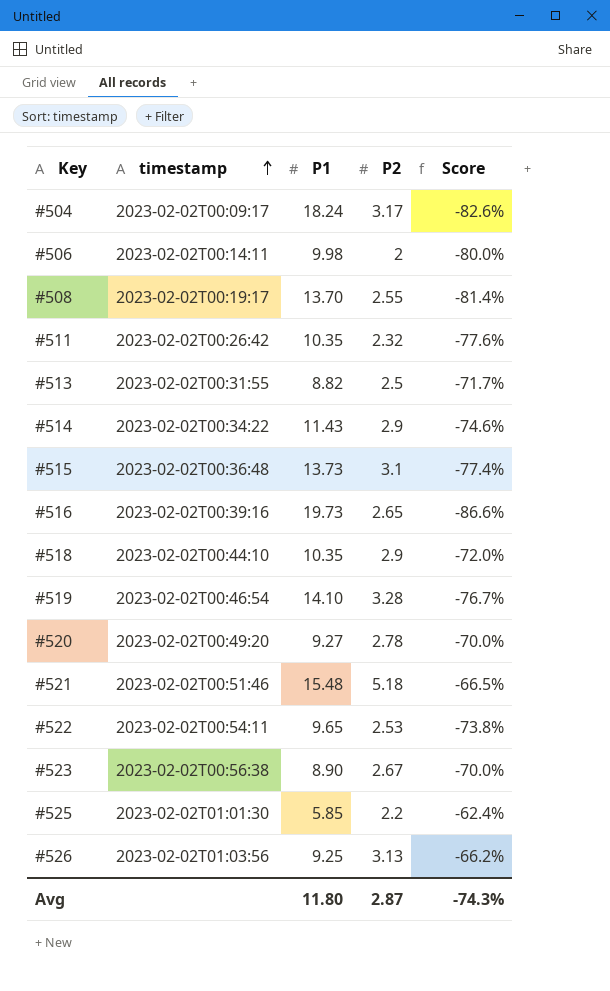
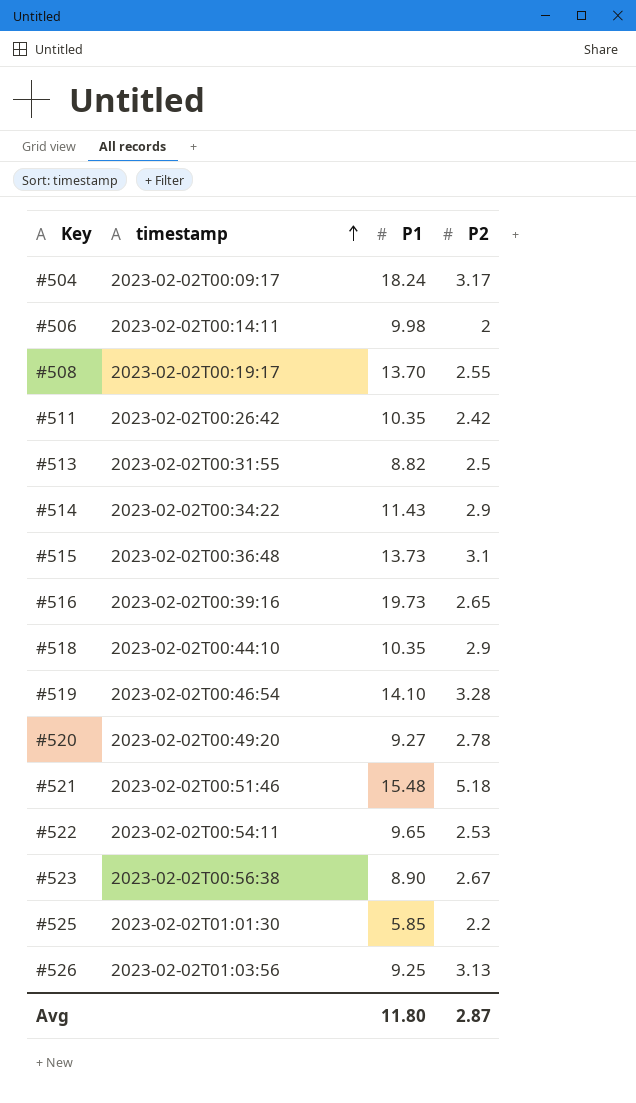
column Score | formula: ([P2] - [P1]) / [P1] -> none
#511 | P2: 2.32 -> 2.42

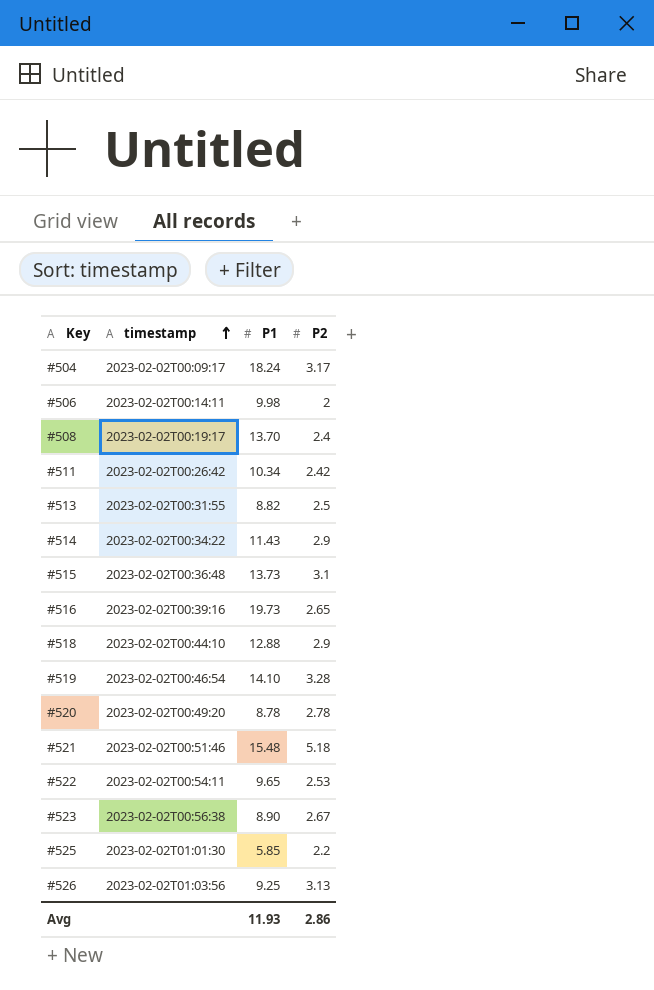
#508 | P2: 2.55 -> 2.4
#511 | P1: 10.35 -> 10.34
#518 | P1: 10.35 -> 12.88
#520 | P1: 9.27 -> 8.78
Avg | P1: 11.80 -> 11.93
Avg | P2: 2.87 -> 2.86

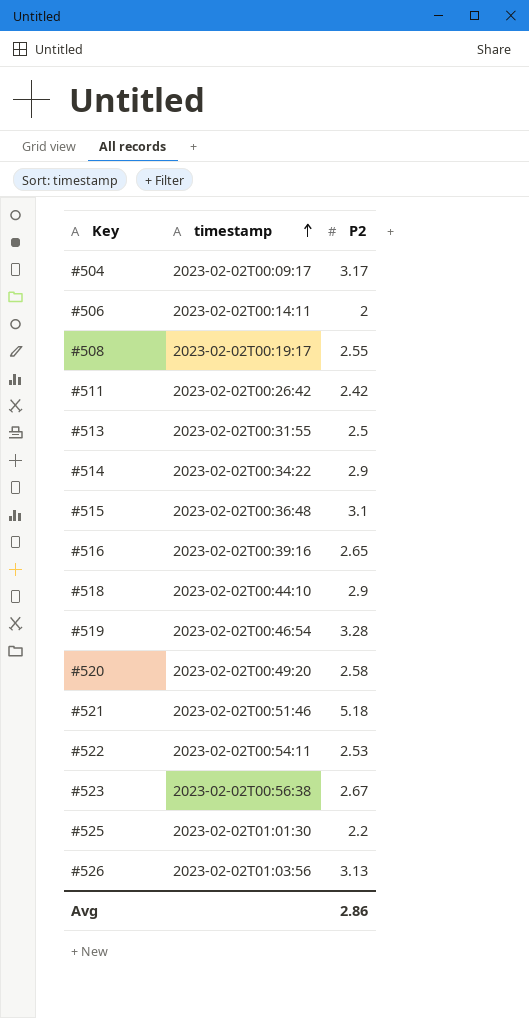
column P1 | position: 3 -> none
#508 | P2: 2.4 -> 2.55
#520 | P2: 2.78 -> 2.58

